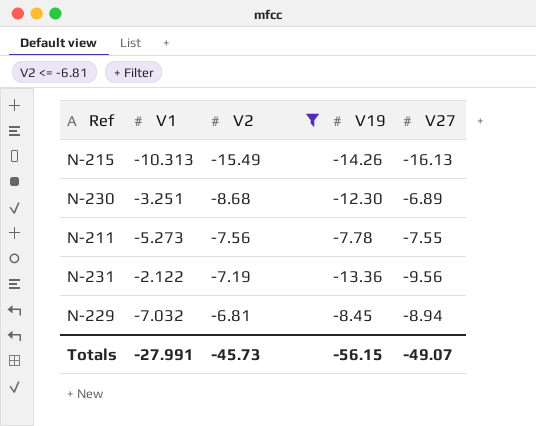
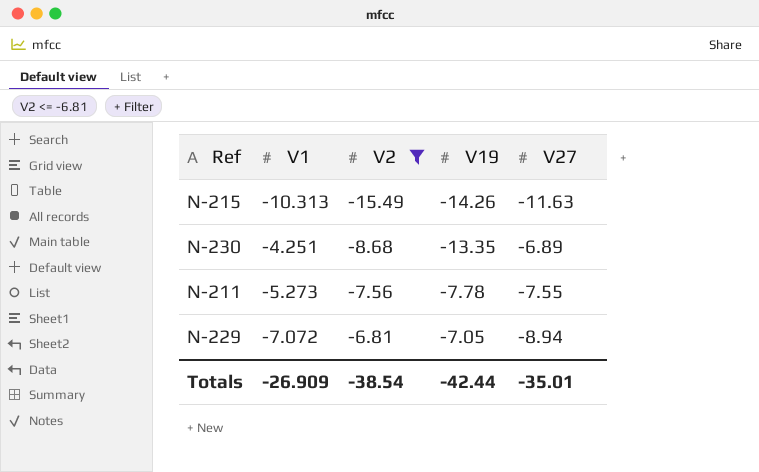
row N-231: -2.122 | -7.19 | -13.36 | -9.56 -> none
N-215 | V27: -16.13 -> -11.63
N-230 | V1: -3.251 -> -4.251
N-230 | V19: -12.30 -> -13.35
N-229 | V1: -7.032 -> -7.072
N-229 | V19: -8.45 -> -7.05
Totals | V1: -27.991 -> -26.909
Totals | V2: -45.73 -> -38.54
Totals | V19: -56.15 -> -42.44
Totals | V27: -49.07 -> -35.01

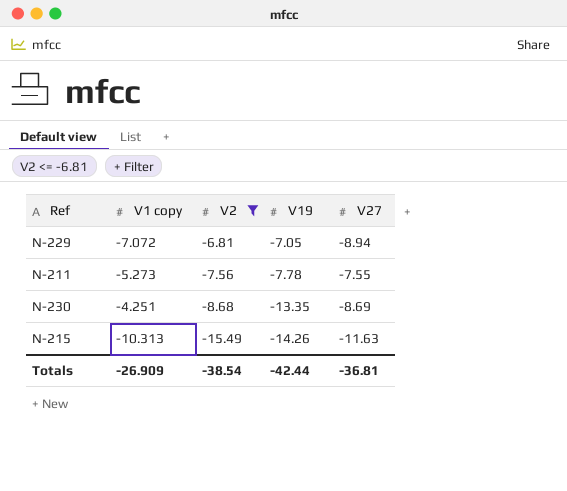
row order: V2 ascending -> V2 descending
column name: V1 -> V1 copy
N-230 | V27: -6.89 -> -8.69
Totals | V27: -35.01 -> -36.81

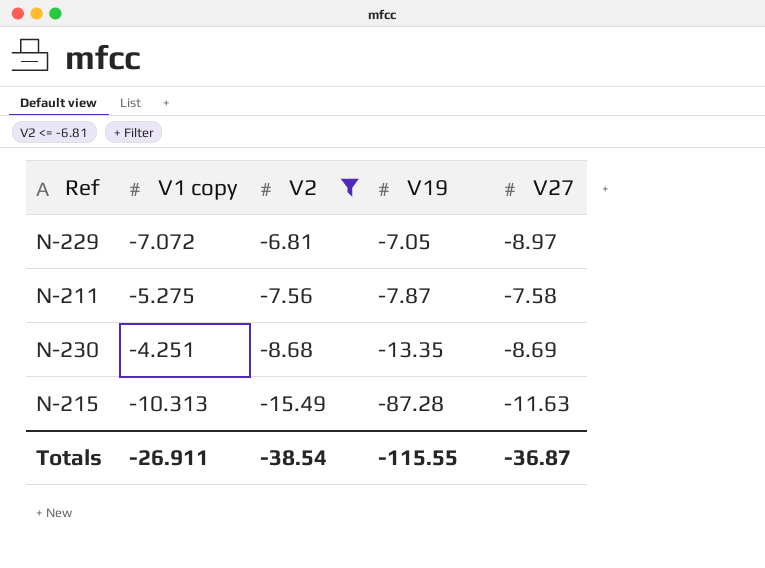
N-229 | V27: -8.94 -> -8.97
N-211 | V1 copy: -5.273 -> -5.275
N-211 | V19: -7.78 -> -7.87
N-211 | V27: -7.55 -> -7.58
N-215 | V19: -14.26 -> -87.28
Totals | V1 copy: -26.909 -> -26.911
Totals | V19: -42.44 -> -115.55
Totals | V27: -36.81 -> -36.87

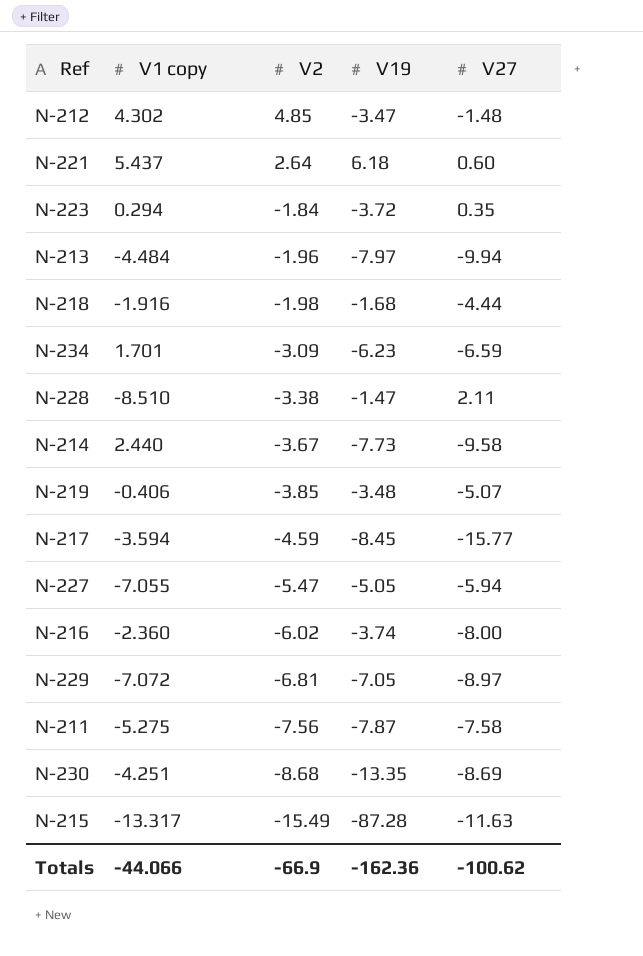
filter: V2 <= -6.81 -> none
N-215 | V1 copy: -10.313 -> -13.317
Totals | V1 copy: -26.911 -> -44.066
Totals | V2: -38.54 -> -66.9
Totals | V19: -115.55 -> -162.36
Totals | V27: -36.87 -> -100.62

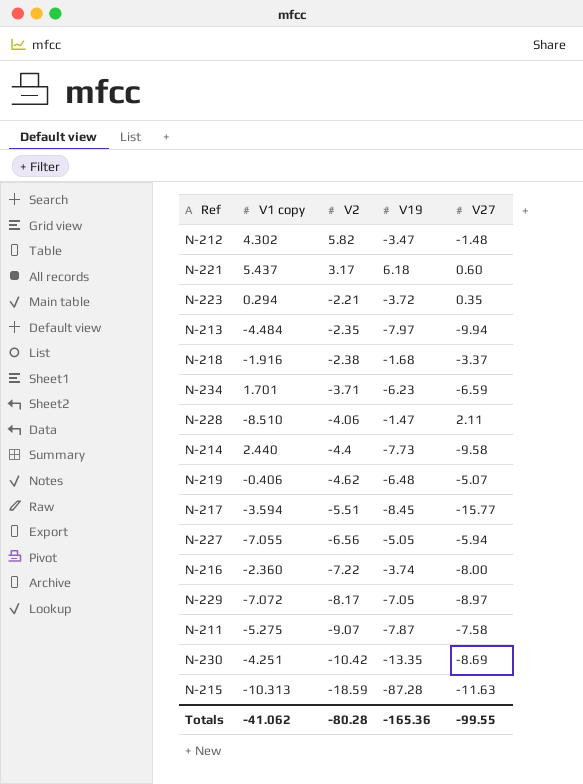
N-212 | V2: 4.85 -> 5.82
N-221 | V2: 2.64 -> 3.17
N-223 | V2: -1.84 -> -2.21
N-213 | V2: -1.96 -> -2.35
N-218 | V2: -1.98 -> -2.38
N-218 | V27: -4.44 -> -3.37
N-234 | V2: -3.09 -> -3.71
N-228 | V2: -3.38 -> -4.06
N-214 | V2: -3.67 -> -4.4
N-219 | V2: -3.85 -> -4.62
N-219 | V19: -3.48 -> -6.48
N-217 | V2: -4.59 -> -5.51
N-227 | V2: -5.47 -> -6.56
N-216 | V2: -6.02 -> -7.22
N-229 | V2: -6.81 -> -8.17
N-211 | V2: -7.56 -> -9.07
N-230 | V2: -8.68 -> -10.42
N-215 | V1 copy: -13.317 -> -10.313
N-215 | V2: -15.49 -> -18.59
Totals | V1 copy: -44.066 -> -41.062
Totals | V2: -66.9 -> -80.28
Totals | V19: -162.36 -> -165.36
Totals | V27: -100.62 -> -99.55

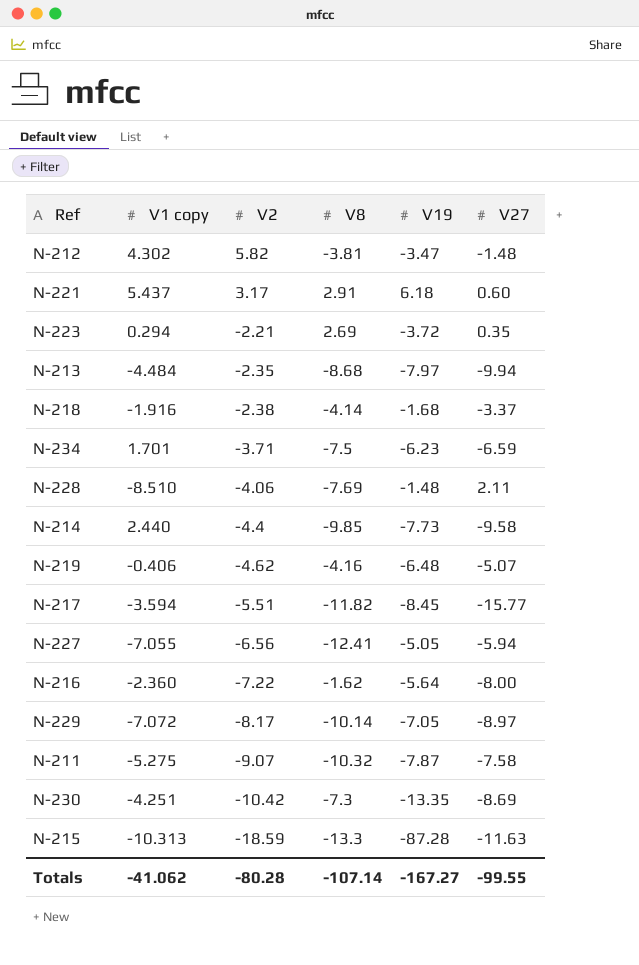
column V8 | position: none -> 4
N-228 | V19: -1.47 -> -1.48
N-216 | V19: -3.74 -> -5.64
Totals | V19: -165.36 -> -167.27

